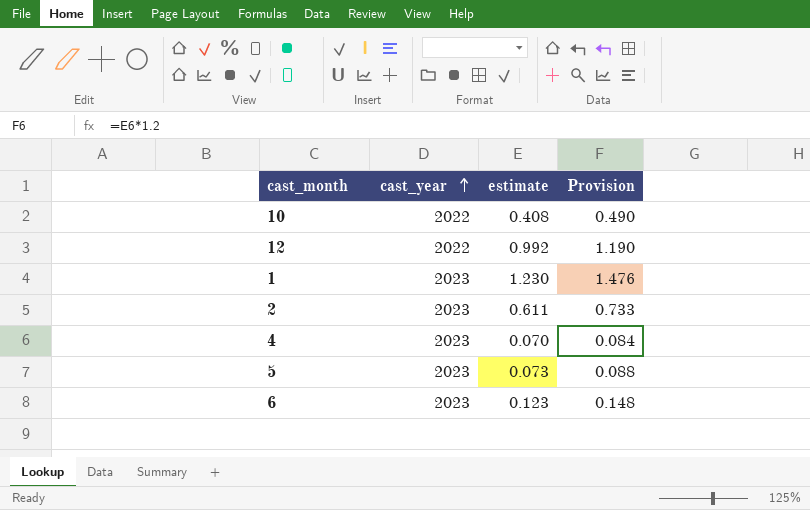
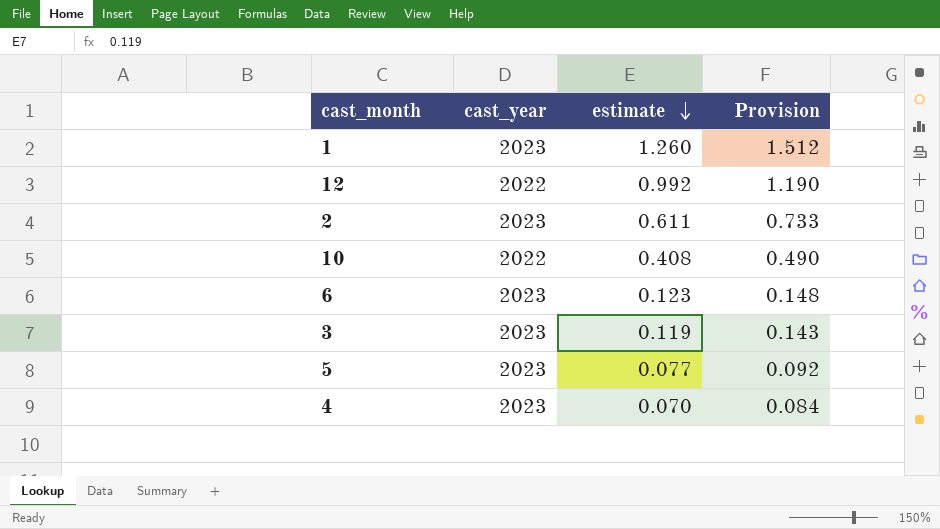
row order: cast_year ascending -> estimate descending
1 | estimate: 1.230 -> 1.260
1 | Provision: 1.476 -> 1.512
row 3: none -> 2023 | 0.119 | 0.143
5 | estimate: 0.073 -> 0.077
5 | Provision: 0.088 -> 0.092

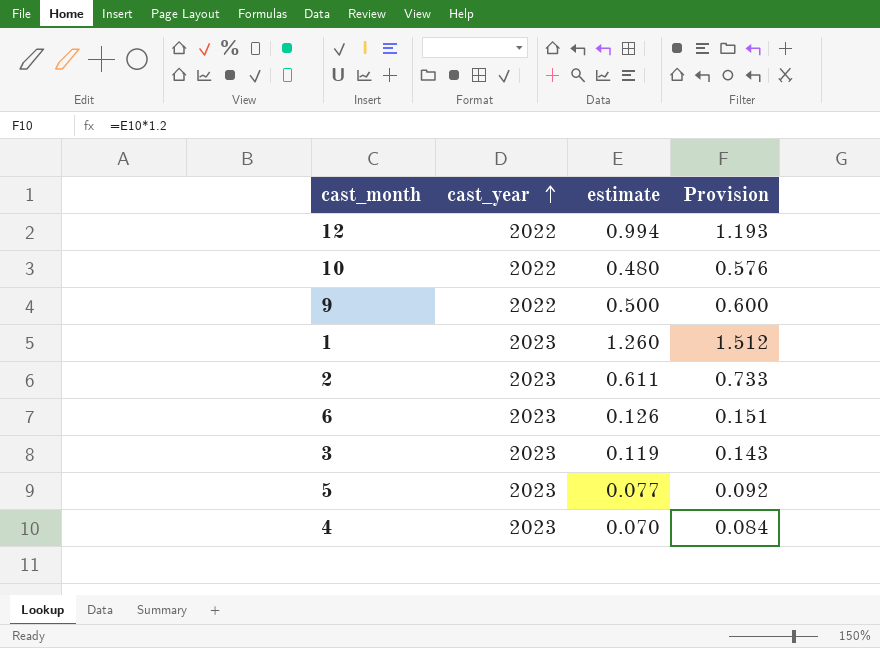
row order: estimate descending -> cast_year ascending
12 | estimate: 0.992 -> 0.994
12 | Provision: 1.190 -> 1.193
10 | estimate: 0.408 -> 0.480
10 | Provision: 0.490 -> 0.576
row 9: none -> 2022 | 0.500 | 0.600
6 | estimate: 0.123 -> 0.126
6 | Provision: 0.148 -> 0.151

